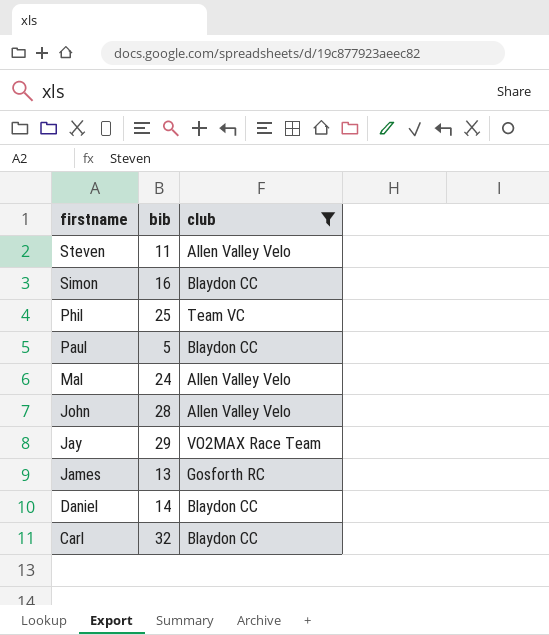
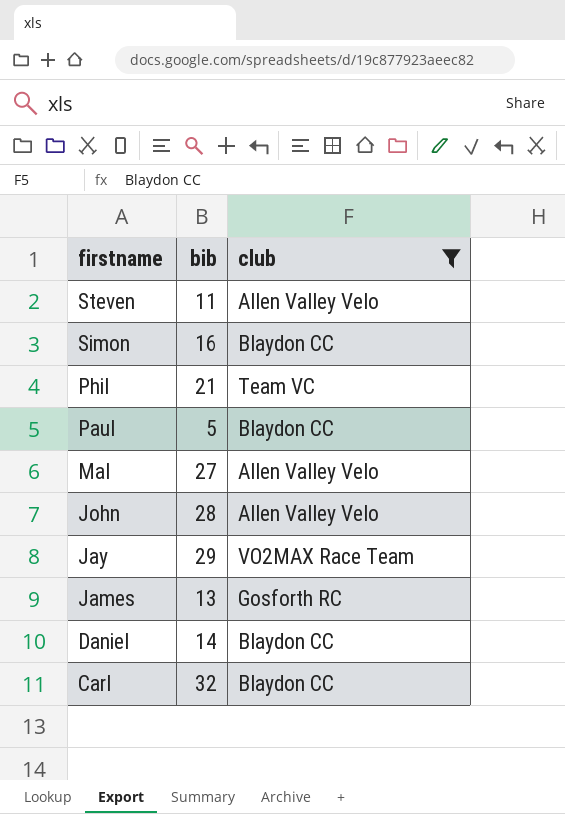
Phil | bib: 25 -> 21
Mal | bib: 24 -> 27

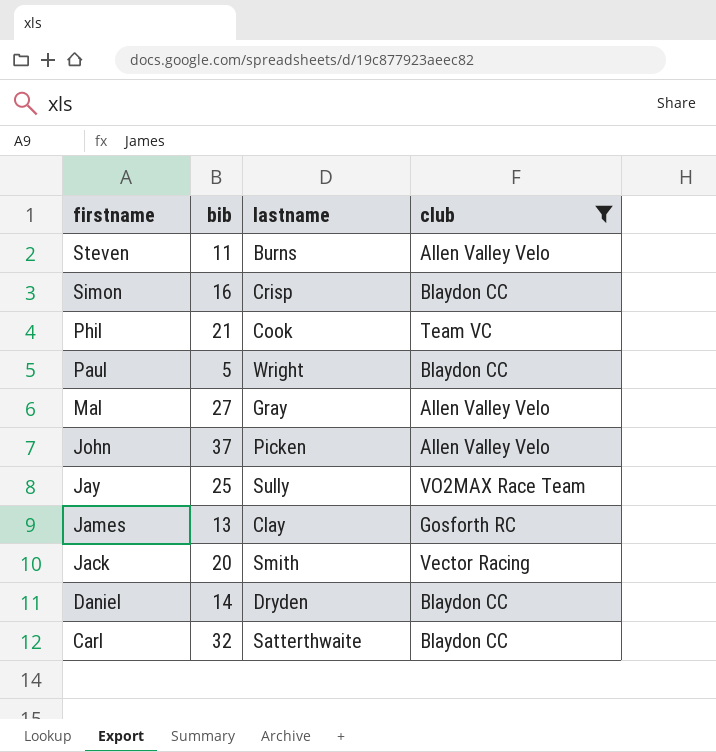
column lastname | position: none -> 3
John | bib: 28 -> 37
Jay | bib: 29 -> 25
row Jack: none -> 20 | Smith | Vector Racing

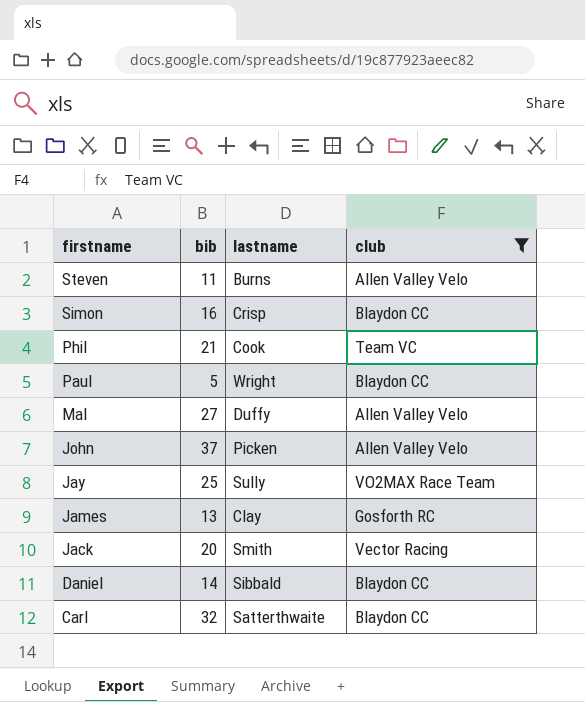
Mal | lastname: Gray -> Duffy
Daniel | lastname: Dryden -> Sibbald

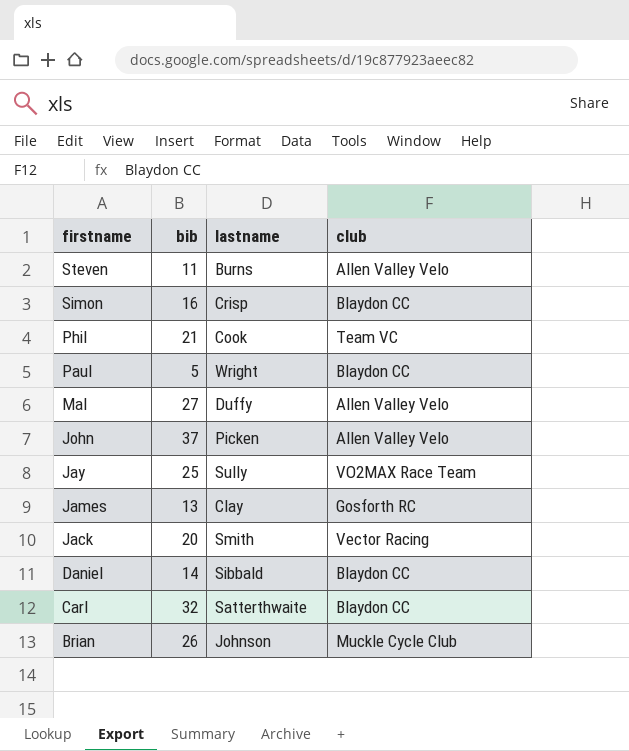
filter: club != Muckle Cycle Club -> none

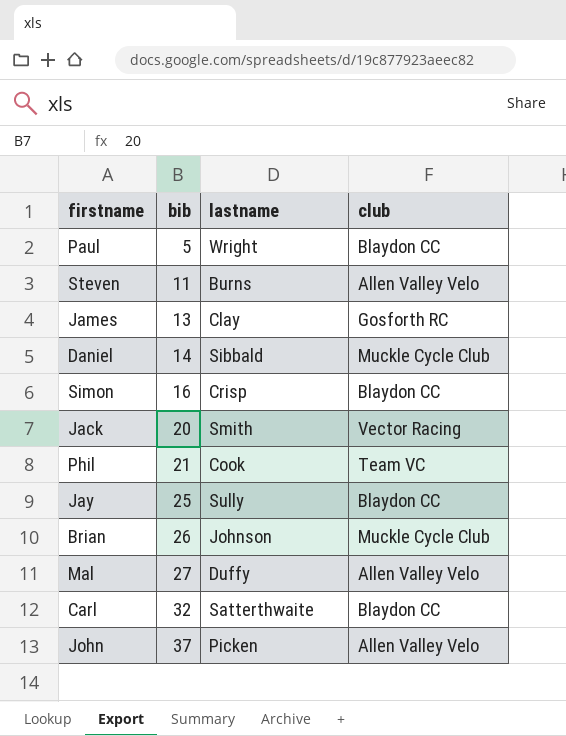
row order: firstname descending -> bib ascending
Daniel | club: Blaydon CC -> Muckle Cycle Club
Jay | club: VO2MAX Race Team -> Blaydon CC

